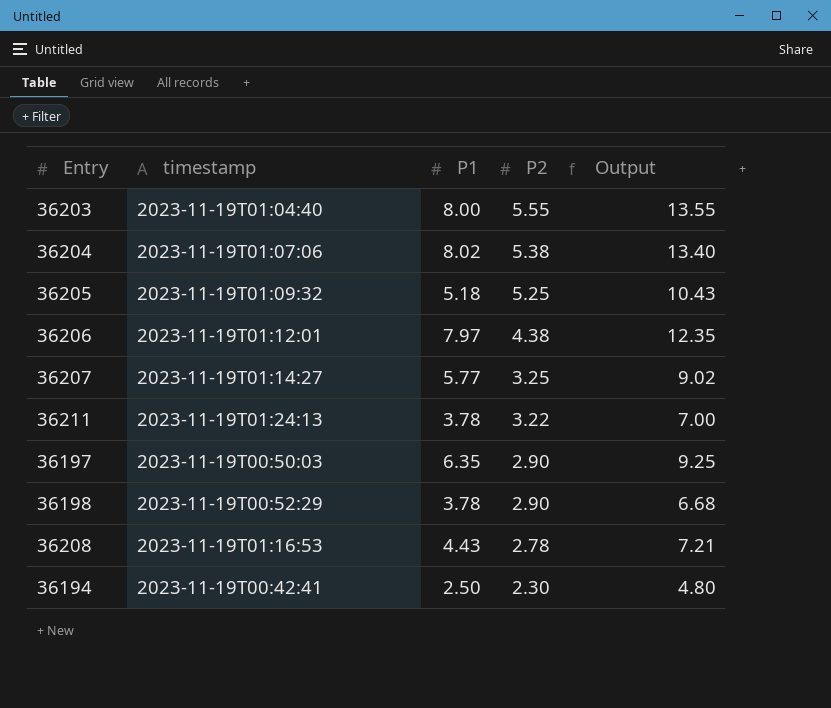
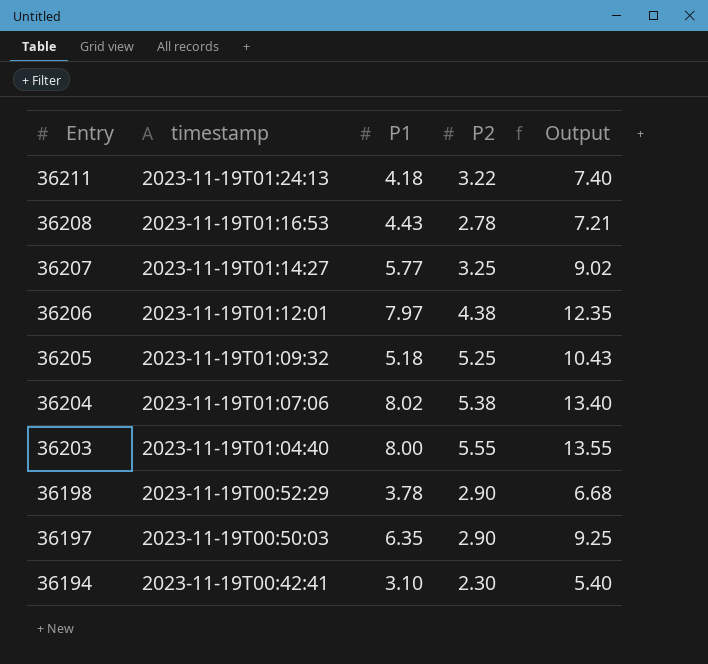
row order: P2 descending -> Entry descending
36211 | P1: 3.78 -> 4.18
36211 | Output: 7.00 -> 7.40
36194 | P1: 2.50 -> 3.10
36194 | Output: 4.80 -> 5.40

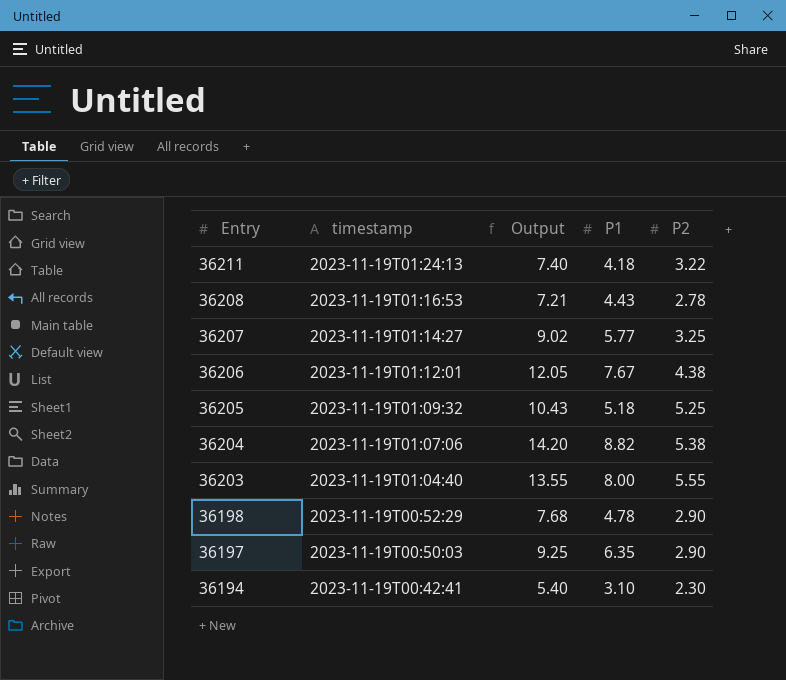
column Output | position: 5 -> 3
36206 | Output: 12.35 -> 12.05
36206 | P1: 7.97 -> 7.67
36204 | Output: 13.40 -> 14.20
36204 | P1: 8.02 -> 8.82
36198 | Output: 6.68 -> 7.68
36198 | P1: 3.78 -> 4.78

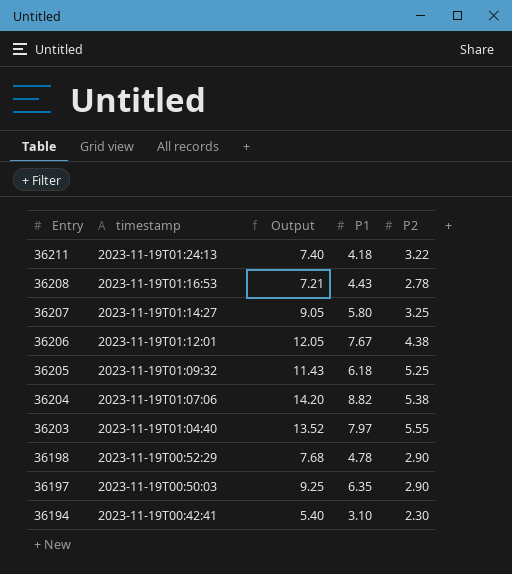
36207 | Output: 9.02 -> 9.05
36207 | P1: 5.77 -> 5.80
36205 | Output: 10.43 -> 11.43
36205 | P1: 5.18 -> 6.18
36203 | Output: 13.55 -> 13.52
36203 | P1: 8.00 -> 7.97

